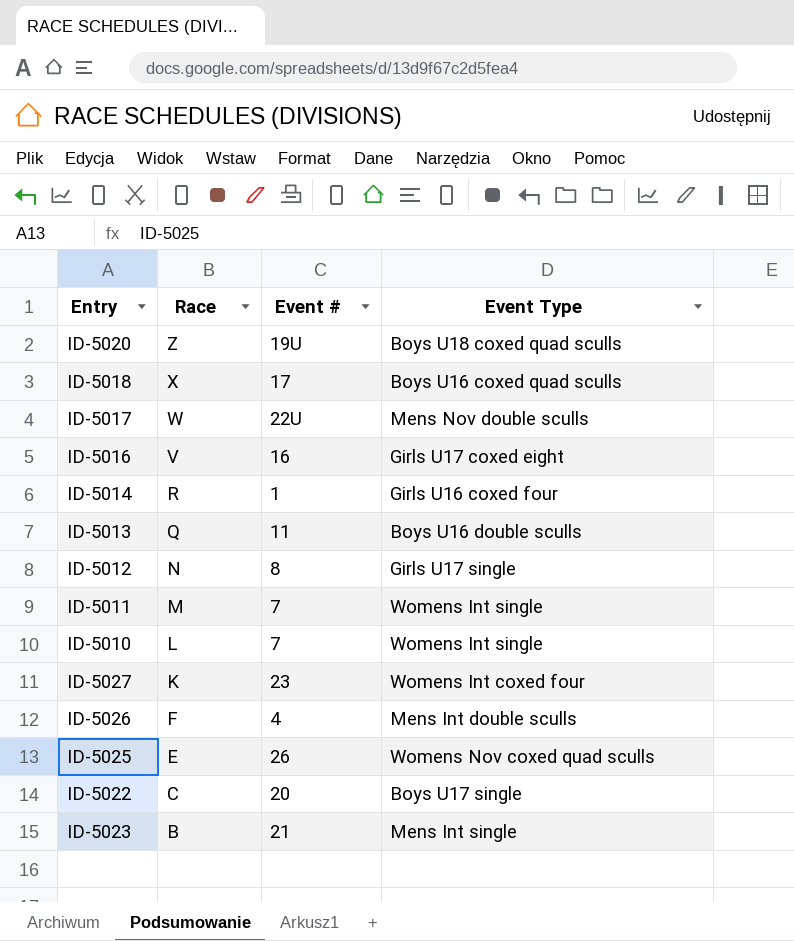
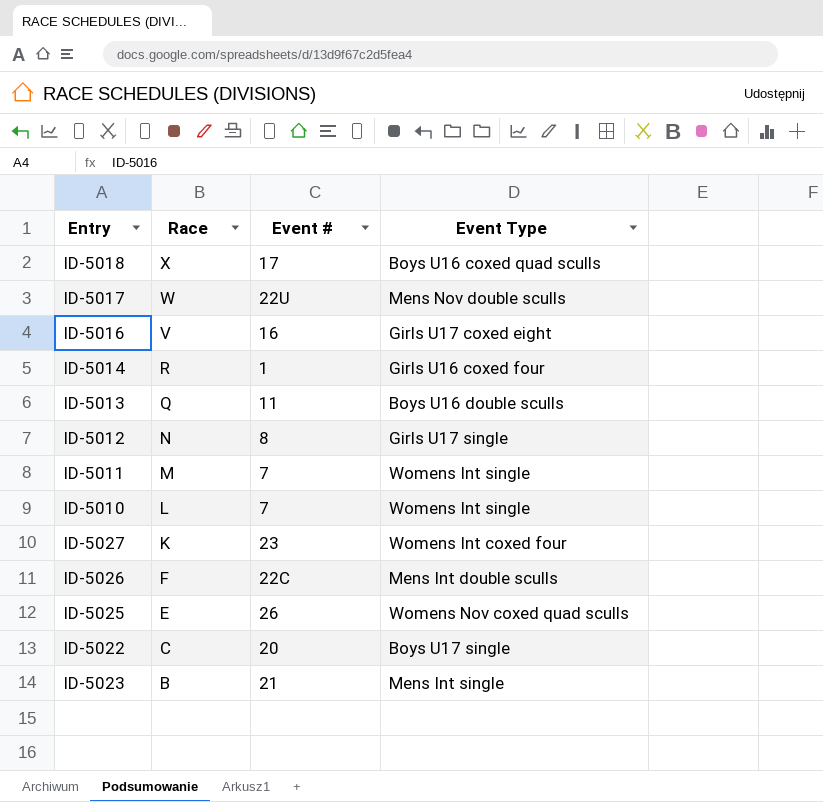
row ID-5020: Z | 19U | Boys U18 coxed quad sculls -> none
ID-5026 | Event #: 4 -> 22C

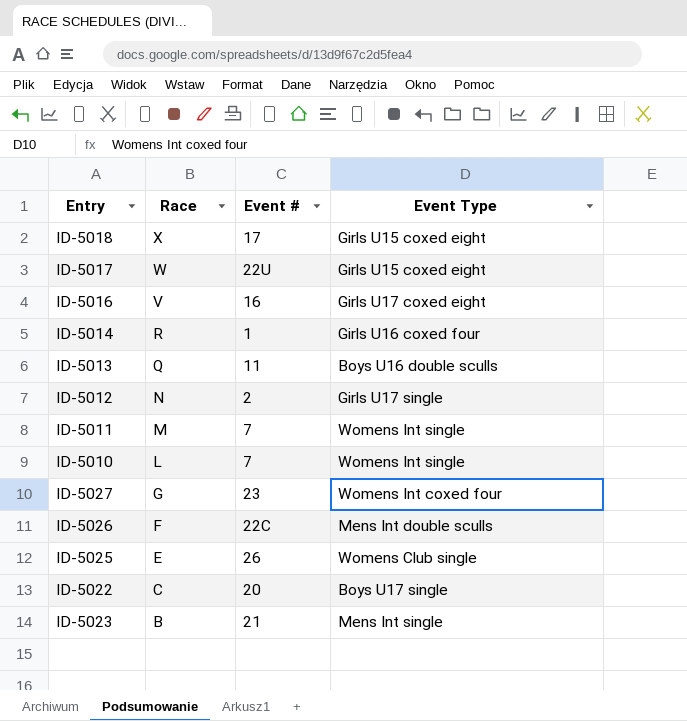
ID-5018 | Event Type: Boys U16 coxed quad sculls -> Girls U15 coxed eight
ID-5017 | Event Type: Mens Nov double sculls -> Girls U15 coxed eight
ID-5012 | Event #: 8 -> 2
ID-5027 | Race: K -> G
ID-5025 | Event Type: Womens Nov coxed quad sculls -> Womens Club single

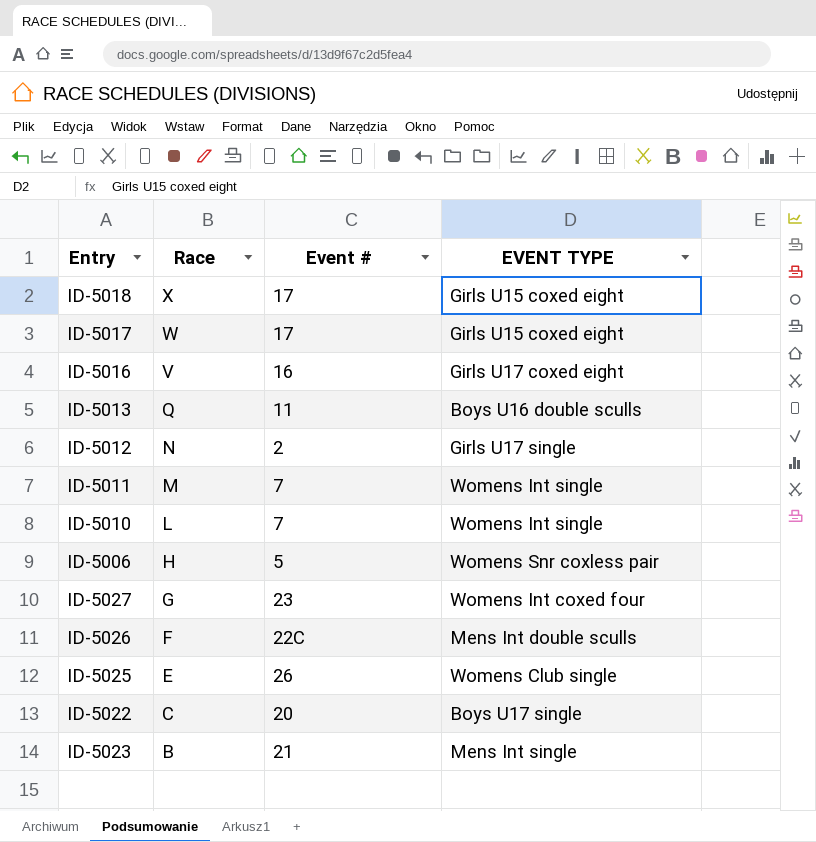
column name: Event Type -> EVENT TYPE
row ID-5014: R | 1 | Girls U16 coxed four -> none
ID-5017 | Event #: 22U -> 17
row ID-5006: none -> H | 5 | Womens Snr coxless pair

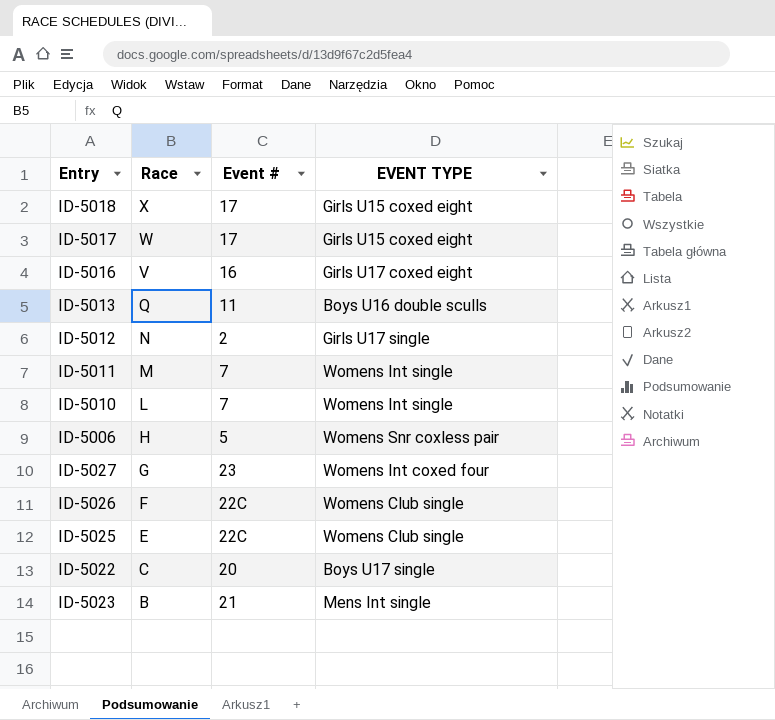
ID-5026 | EVENT TYPE: Mens Int double sculls -> Womens Club single
ID-5025 | Event #: 26 -> 22C

